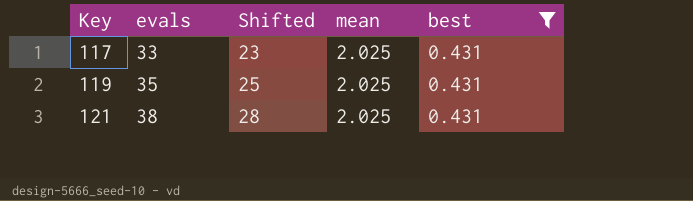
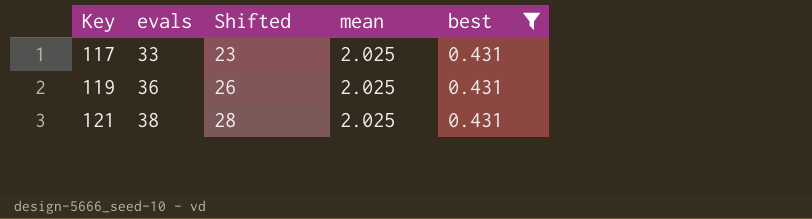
119 | evals: 35 -> 36
119 | Shifted: 25 -> 26

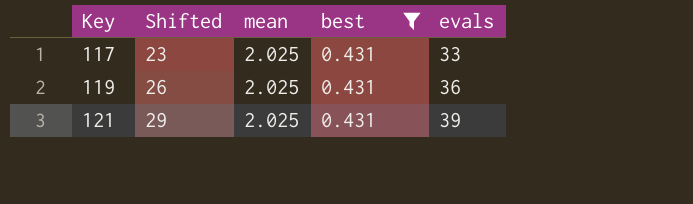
column evals | position: 2 -> 5
121 | Shifted: 28 -> 29
121 | evals: 38 -> 39

